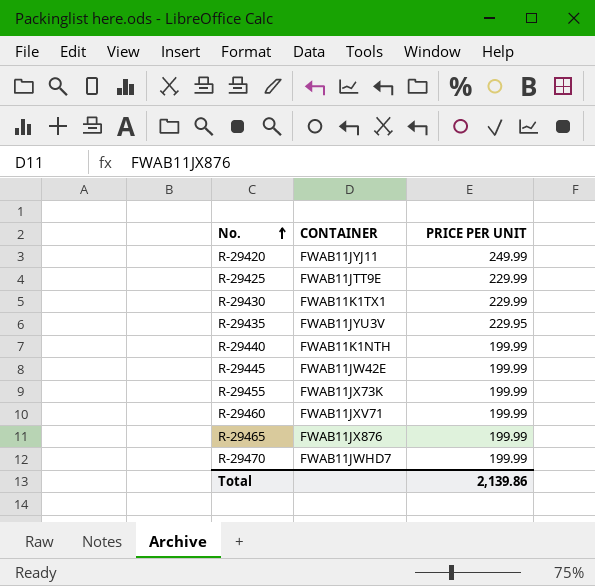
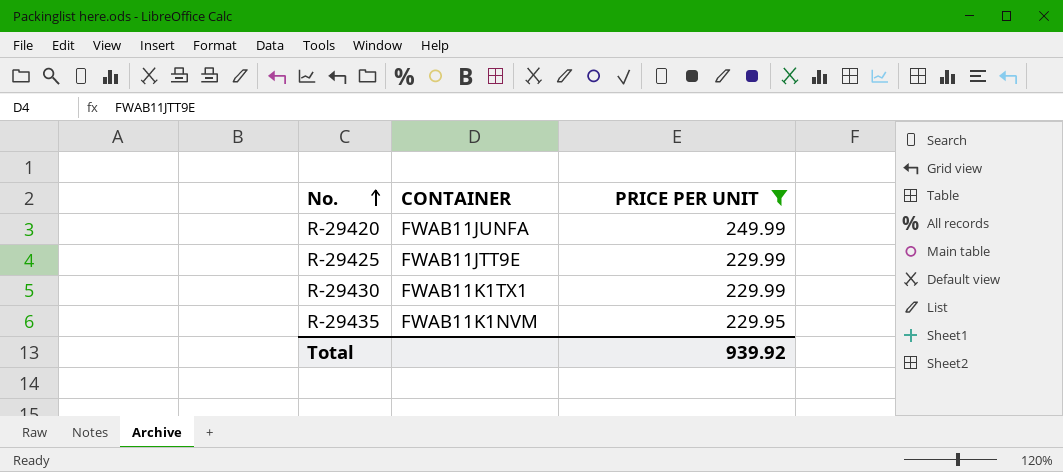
filter: none -> PRICE PER UNIT != 199.99
R-29420 | CONTAINER: FWAB11JYJ11 -> FWAB11JUNFA
R-29435 | CONTAINER: FWAB11JYU3V -> FWAB11K1NVM
Total | PRICE PER UNIT: 2,139.86 -> 939.92

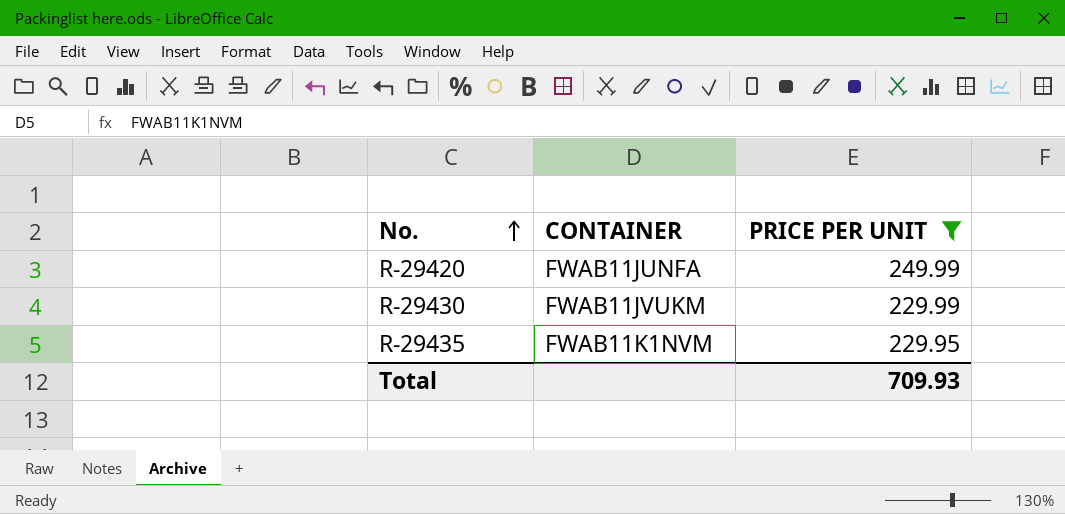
row R-29425: FWAB11JTT9E | 229.99 -> none
R-29430 | CONTAINER: FWAB11K1TX1 -> FWAB11JVUKM
Total | PRICE PER UNIT: 939.92 -> 709.93

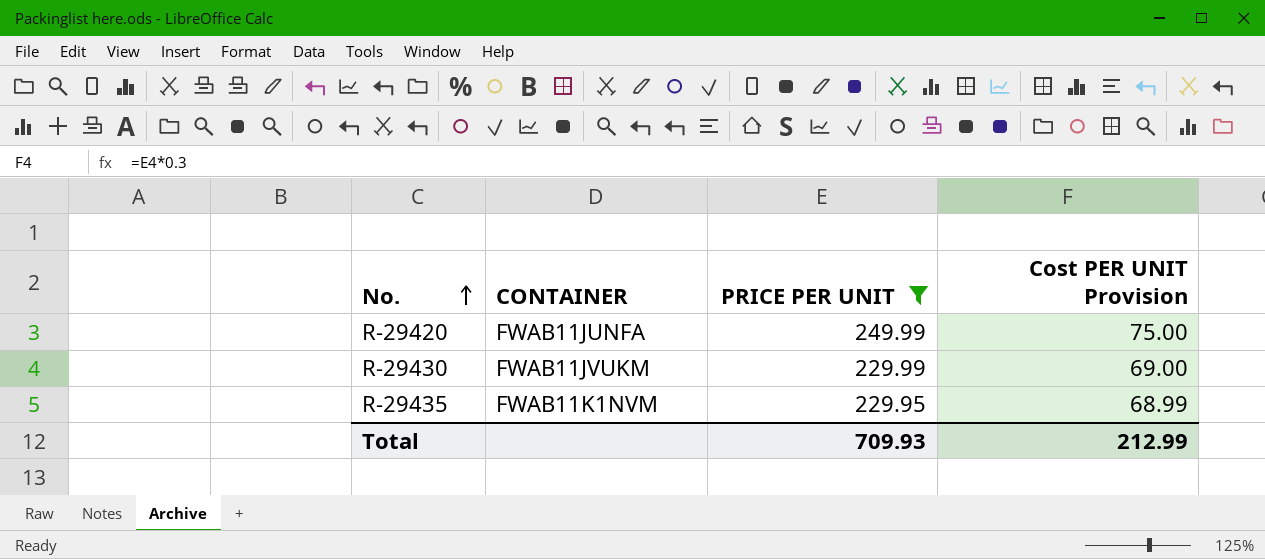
column Cost PER UNIT Provision | formula: none -> [PRICE PER UNIT] * 0.3

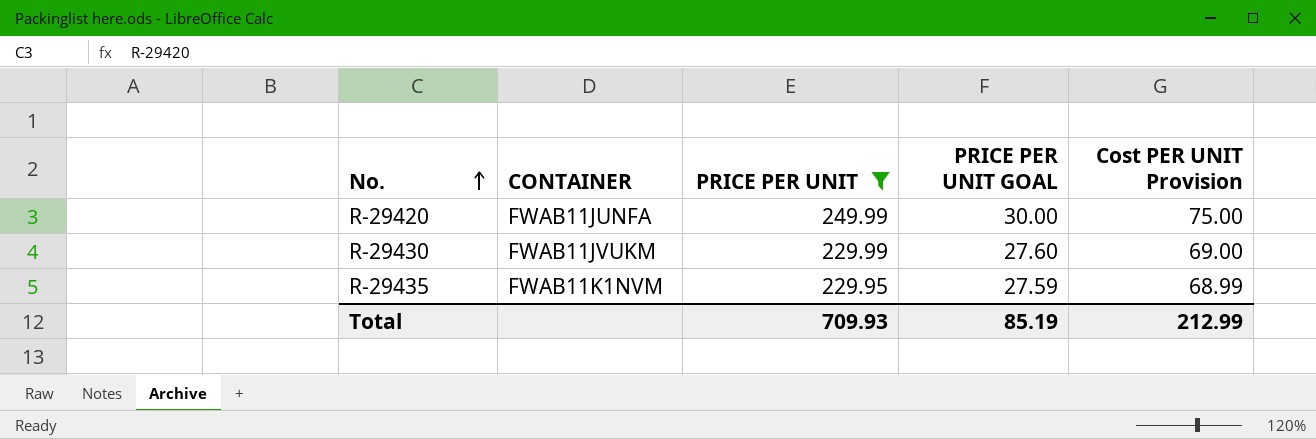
column PRICE PER UNIT GOAL | formula: none -> [PRICE PER UNIT] * 0.12

